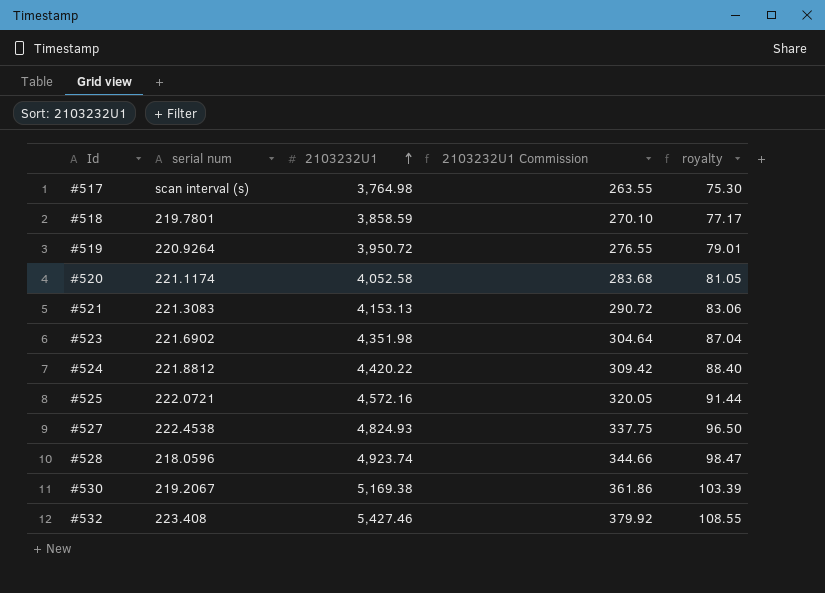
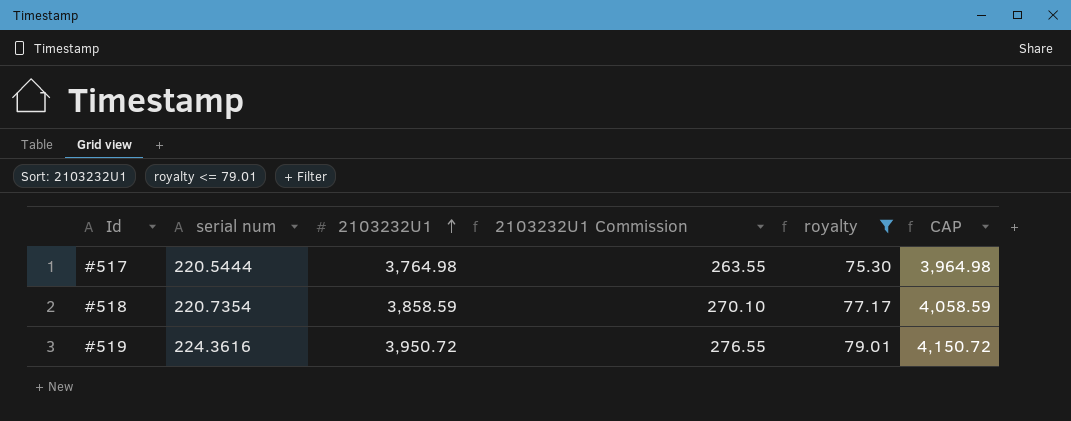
filter: none -> royalty <= 79.01
column CAP | formula: none -> [2103232U1] + 200
#517 | serial num: scan interval (s) -> 220.5444
#518 | serial num: 219.7801 -> 220.7354
#519 | serial num: 220.9264 -> 224.3616

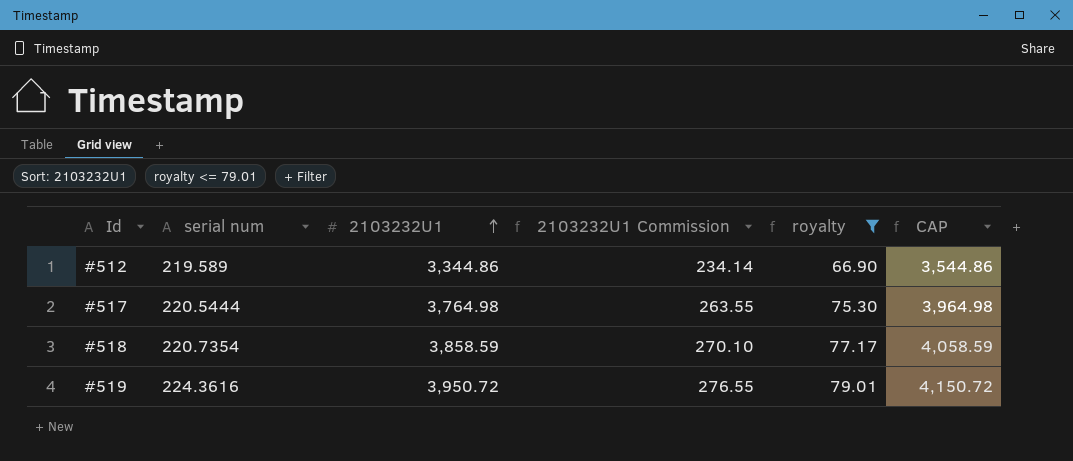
row #512: none -> 219.589 | 3,344.86 | 234.14 | 66.90 | 3,544.86

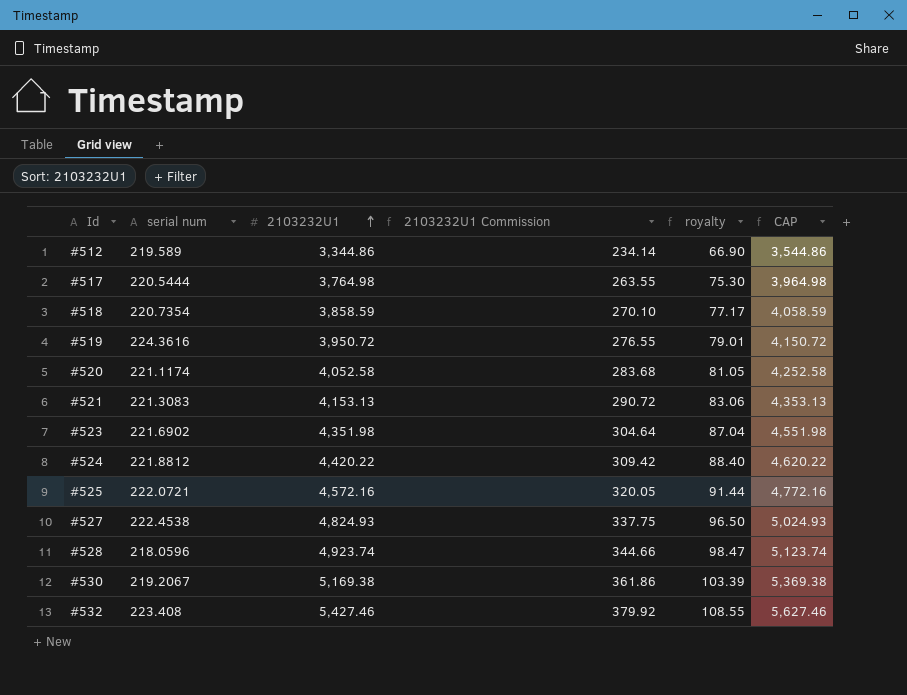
filter: royalty <= 79.01 -> none

